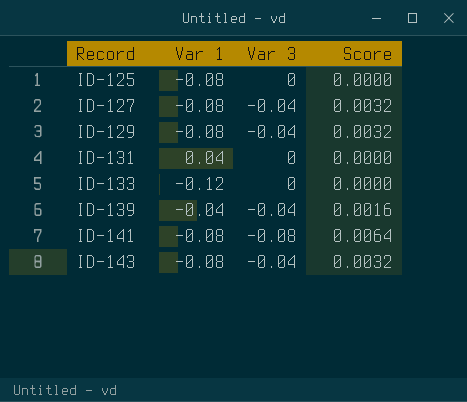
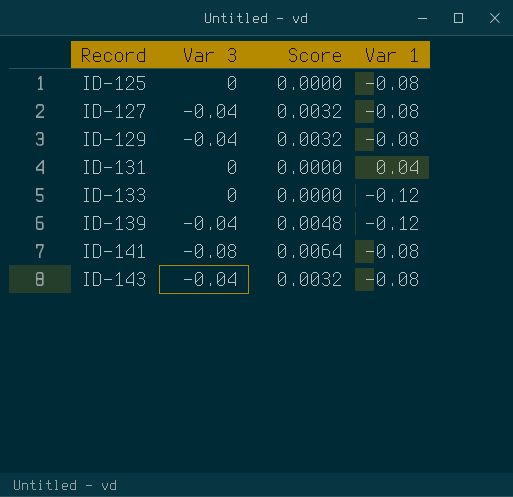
column Var 1 | position: 2 -> 4
ID-139 | Score: 0.0016 -> 0.0048
ID-139 | Var 1: -0.04 -> -0.12

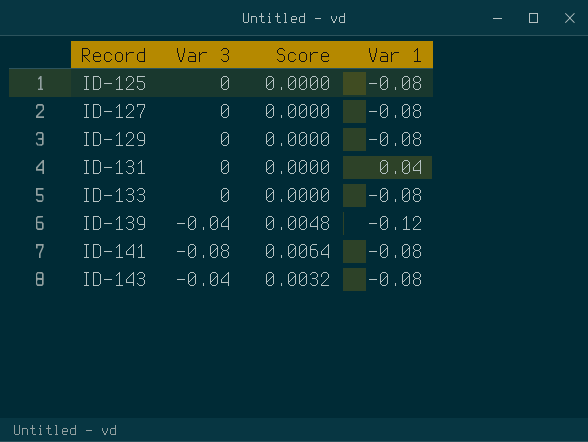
ID-127 | Var 3: -0.04 -> 0
ID-127 | Score: 0.0032 -> 0.0000
ID-129 | Var 3: -0.04 -> 0
ID-129 | Score: 0.0032 -> 0.0000
ID-133 | Var 1: -0.12 -> -0.08

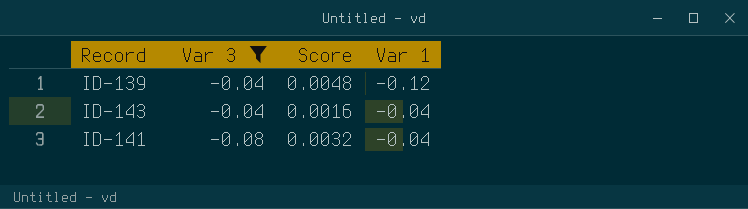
filter: none -> Var 3 != 0
row order: Record ascending -> Var 3 descending
ID-143 | Score: 0.0032 -> 0.0016
ID-143 | Var 1: -0.08 -> -0.04
ID-141 | Score: 0.0064 -> 0.0032
ID-141 | Var 1: -0.08 -> -0.04

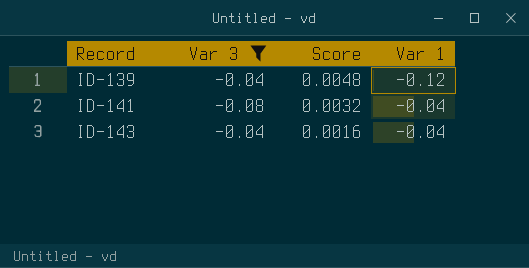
row order: Var 3 descending -> Record ascending

